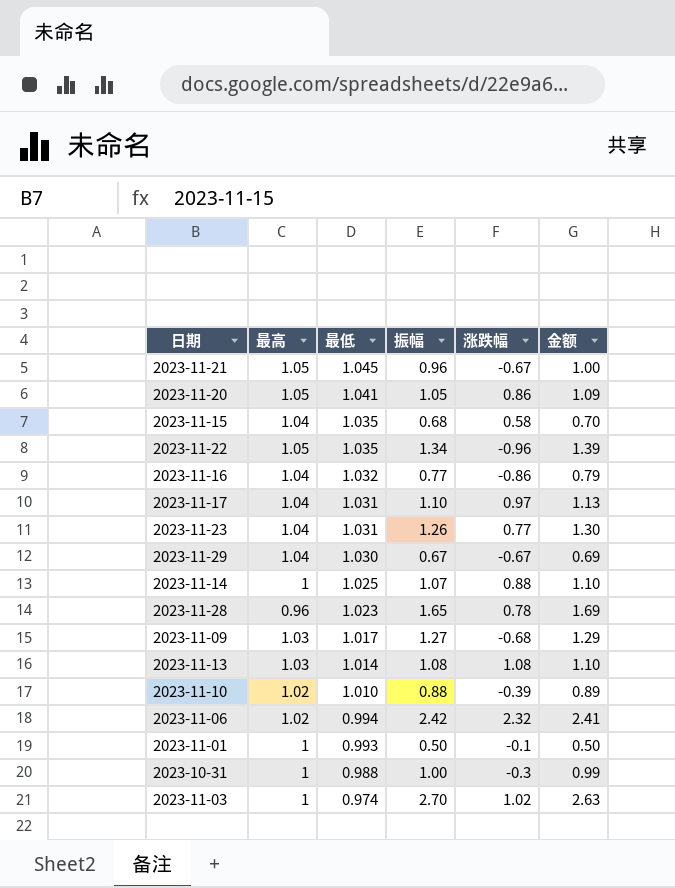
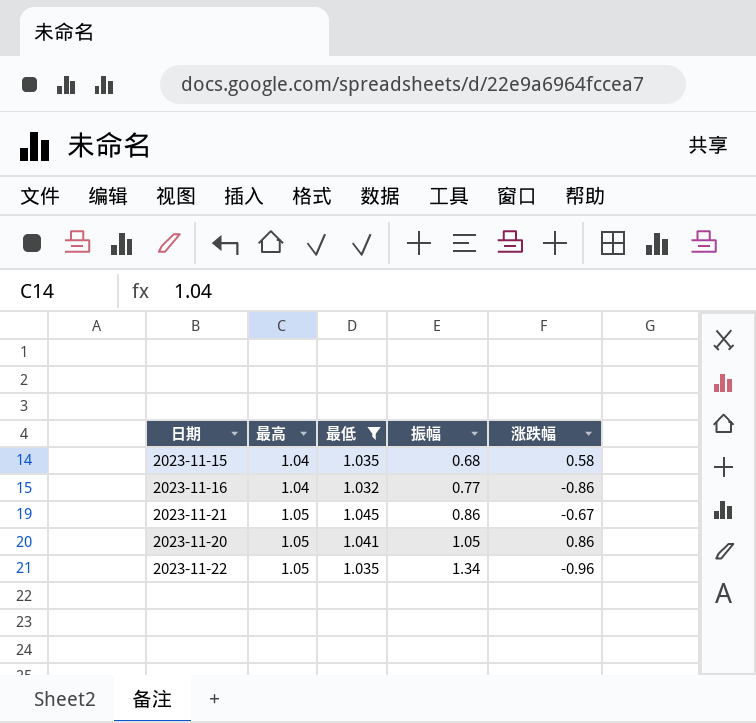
filter: none -> 最低 >= 1.032
row order: 最低 descending -> 最高 ascending
column 金额 | formula: [最低] * [振幅] -> none
2023-11-21 | 振幅: 0.96 -> 0.86

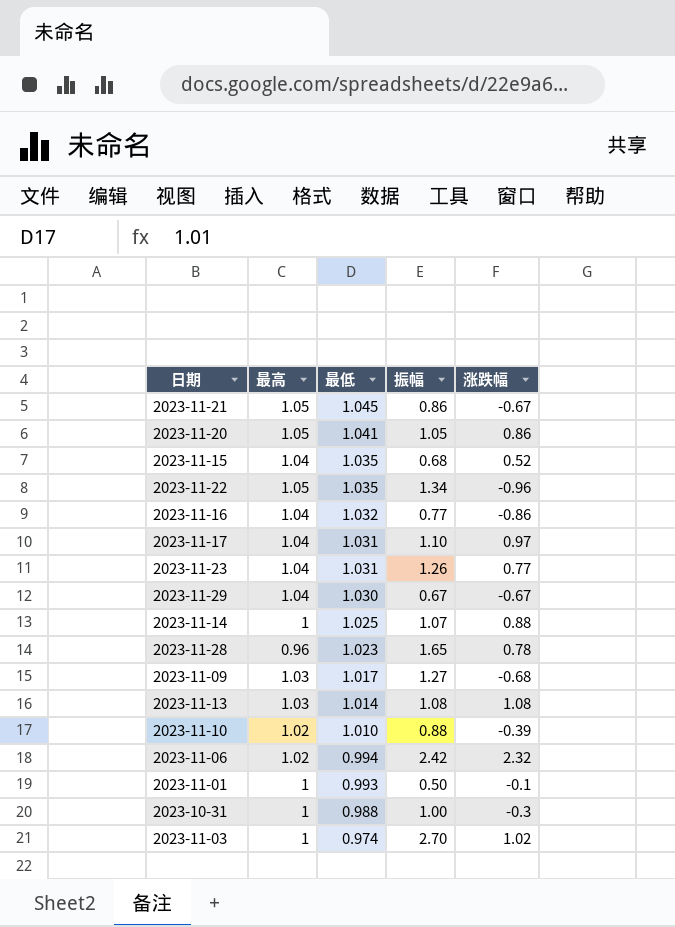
filter: 最低 >= 1.032 -> none
row order: 最高 ascending -> 最低 descending
2023-11-15 | 涨跌幅: 0.58 -> 0.52

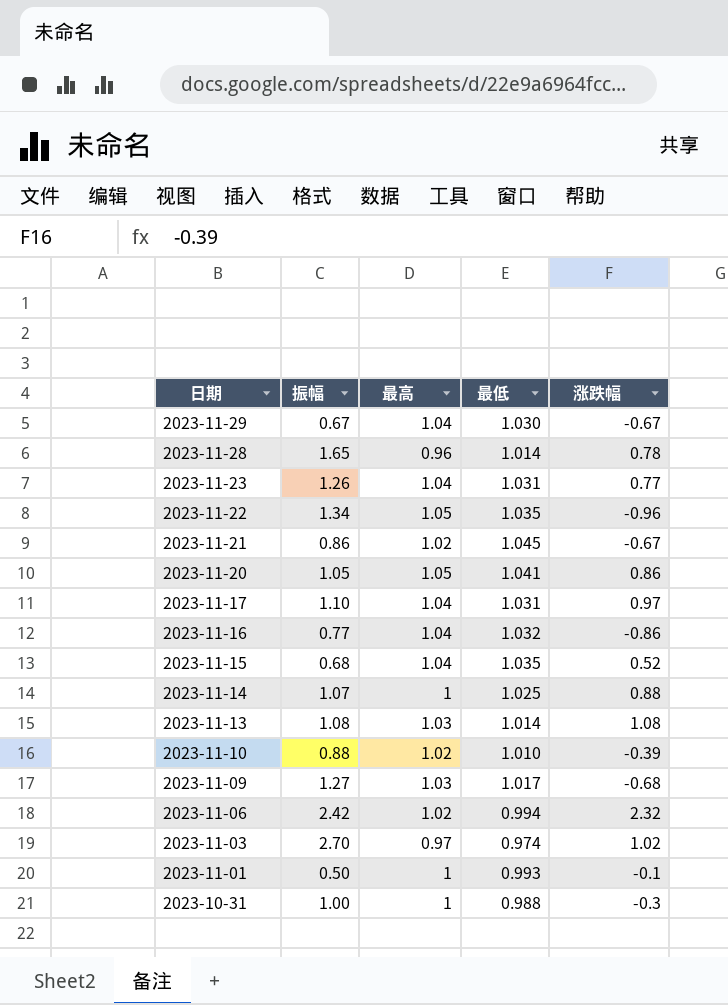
row order: 最低 descending -> 日期 descending
column 振幅 | position: 4 -> 2
2023-11-28 | 最低: 1.023 -> 1.014
2023-11-21 | 最高: 1.05 -> 1.02
2023-11-03 | 最高: 1 -> 0.97

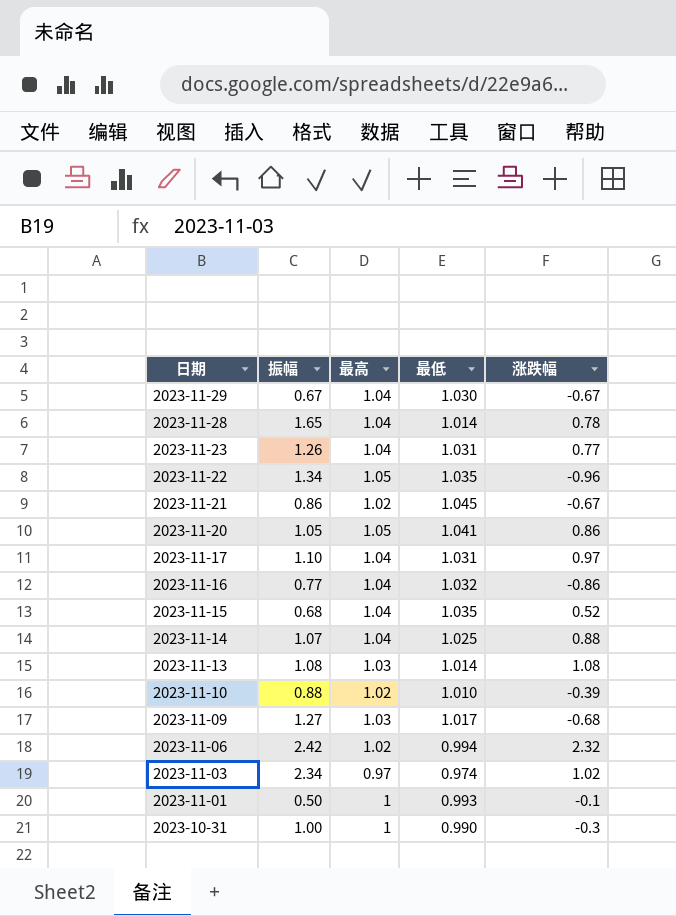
2023-11-28 | 最高: 0.96 -> 1.04
2023-11-14 | 最高: 1 -> 1.04
2023-11-03 | 振幅: 2.70 -> 2.34
2023-10-31 | 最低: 0.988 -> 0.990

